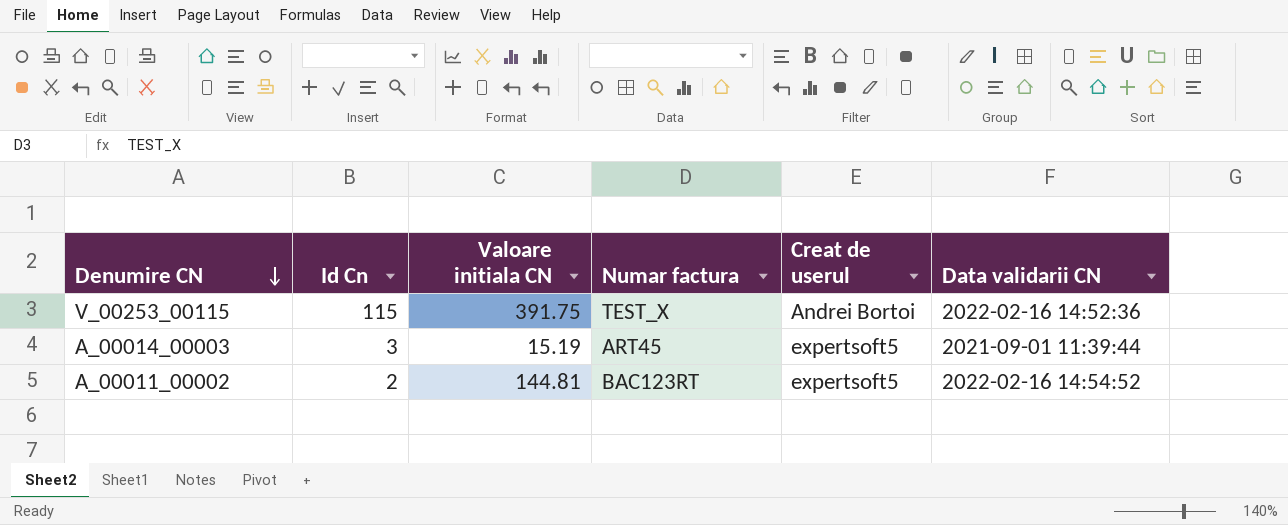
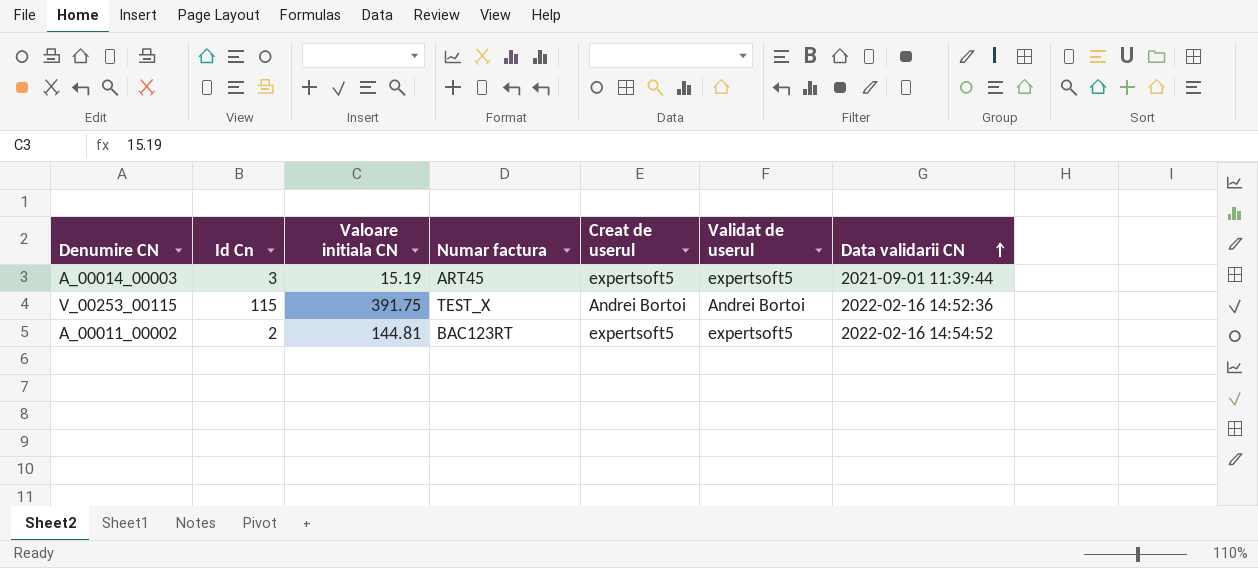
row order: Denumire CN descending -> Data validarii CN ascending
column Validat de userul | position: none -> 6

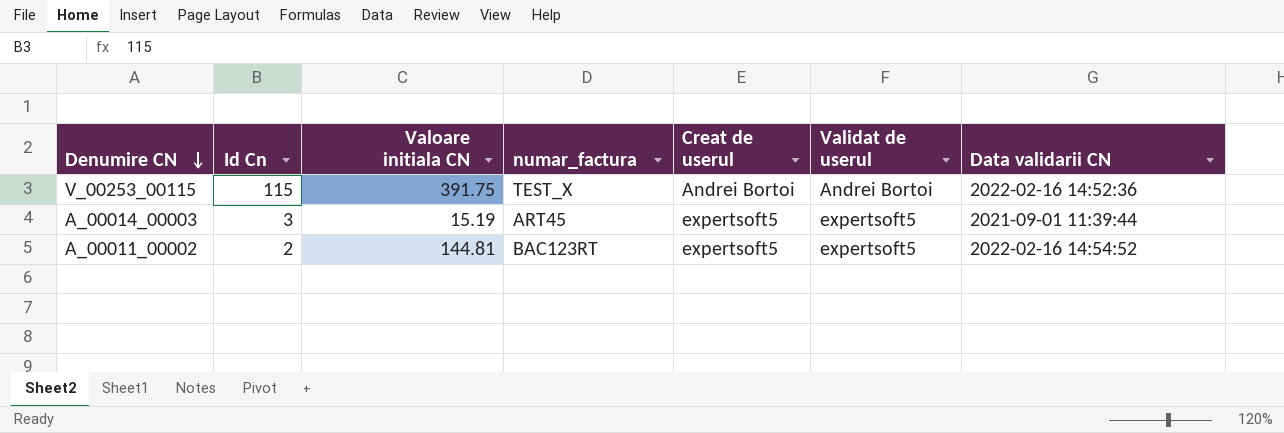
row order: Data validarii CN ascending -> Denumire CN descending
column name: Numar factura -> numar_factura

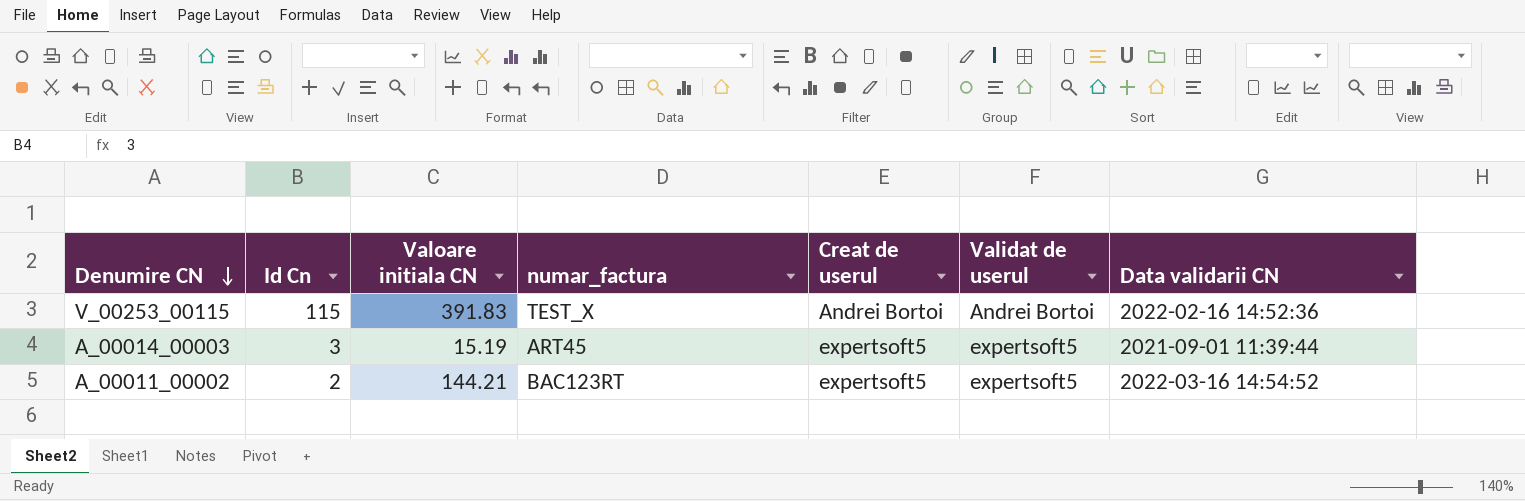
V_00253_00115 | Valoare initiala CN: 391.75 -> 391.83
A_00011_00002 | Valoare initiala CN: 144.81 -> 144.21
A_00011_00002 | Data validarii CN: 2022-02-16 14:54:52 -> 2022-03-16 14:54:52

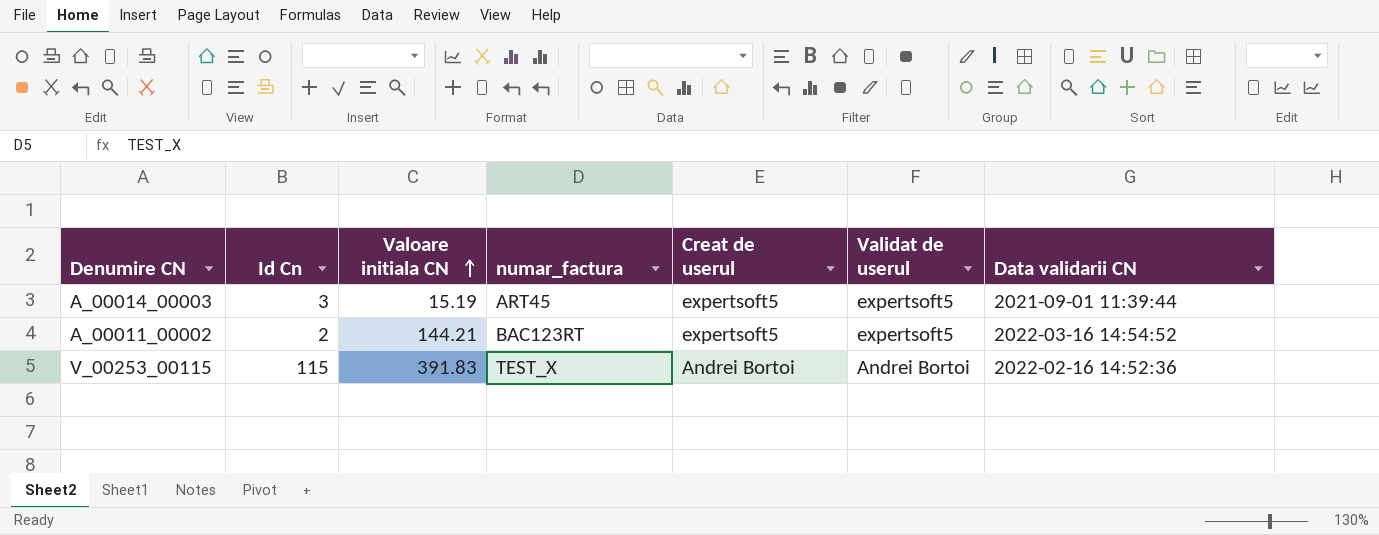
row order: Denumire CN descending -> Valoare initiala CN ascending

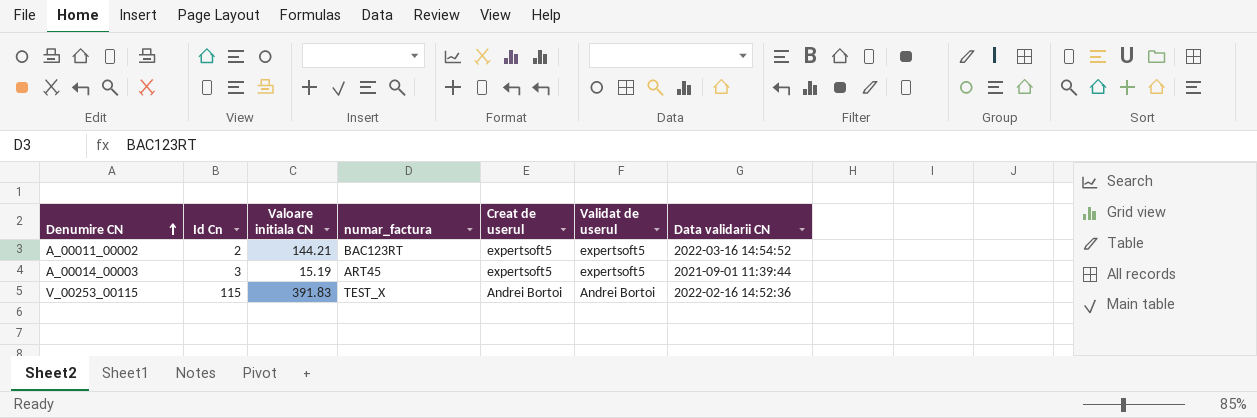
row order: Valoare initiala CN ascending -> Denumire CN ascending

